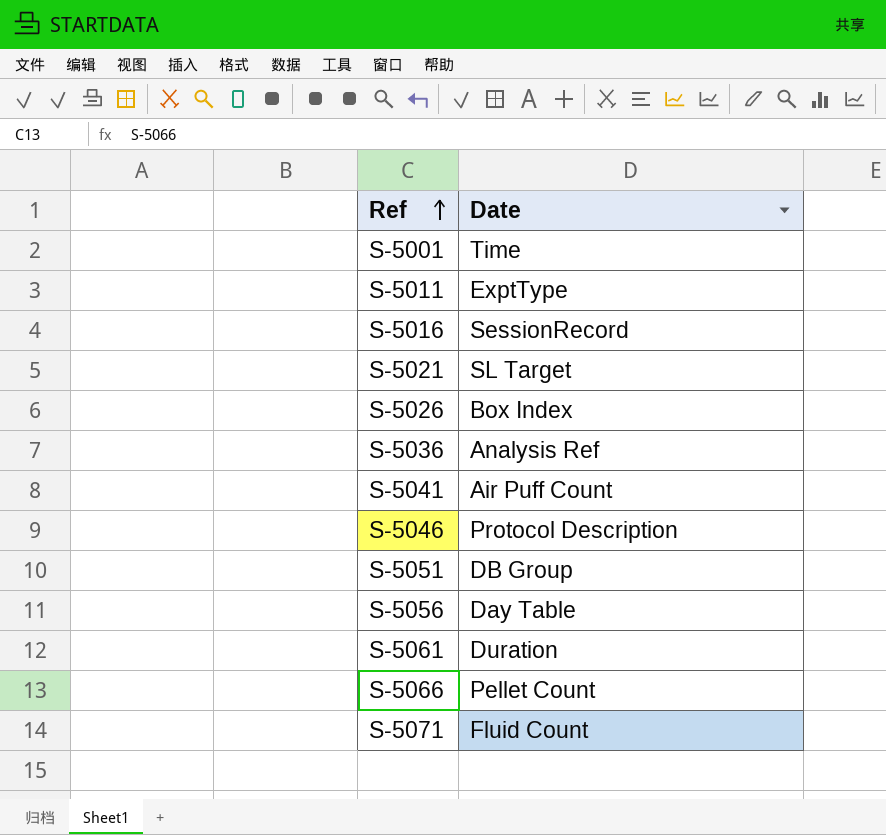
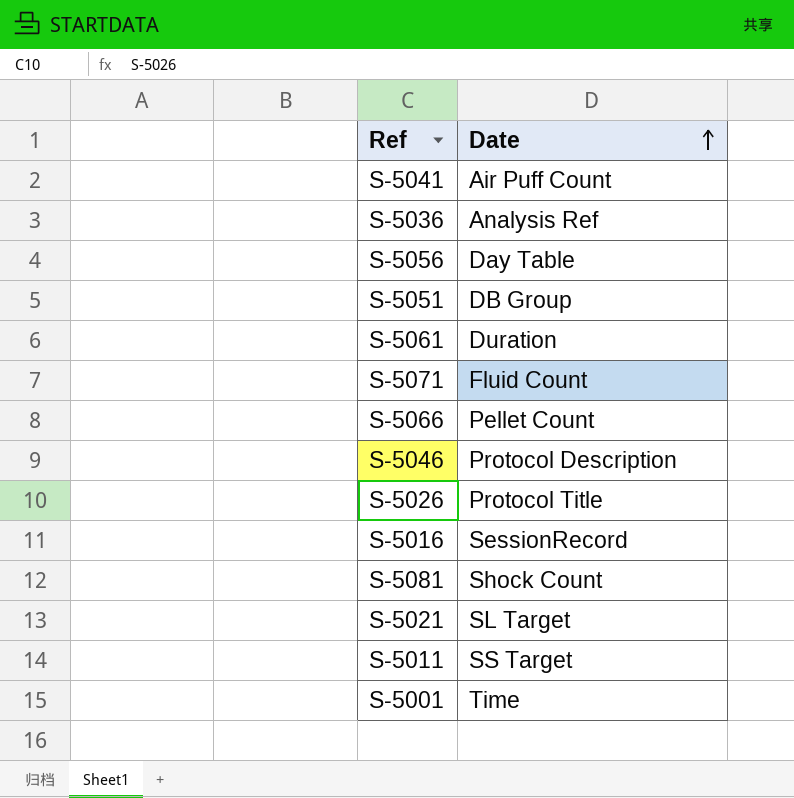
row order: Ref ascending -> Date ascending
S-5026 | Date: Box Index -> Protocol Title
row S-5081: none -> Shock Count
S-5011 | Date: ExptType -> SS Target

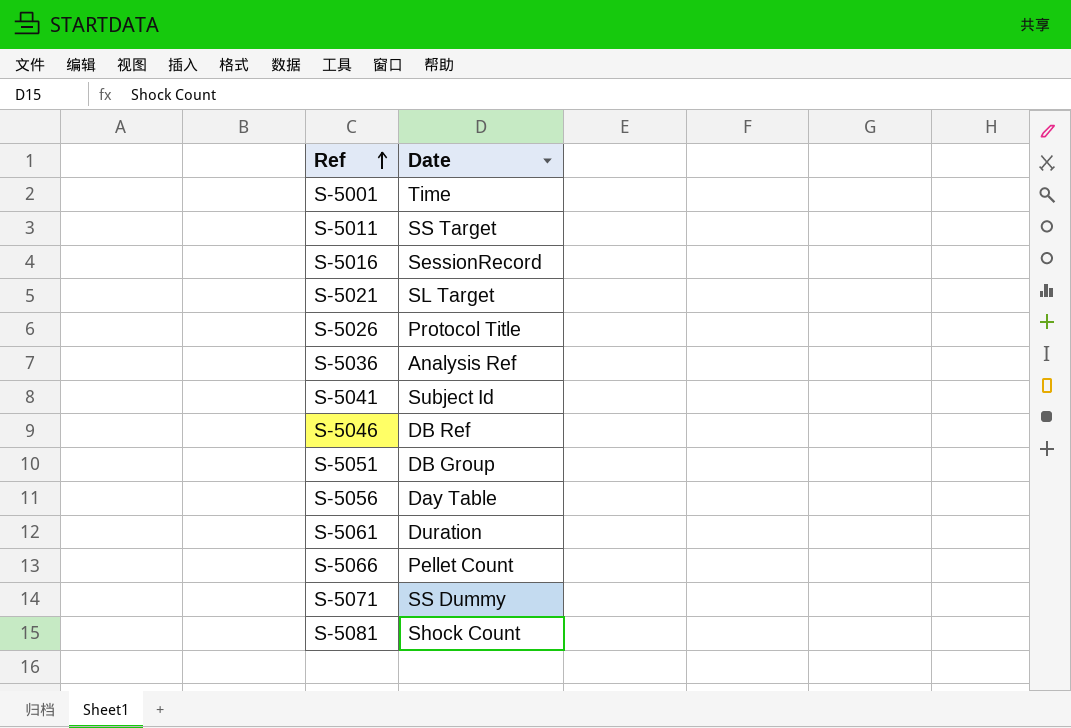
row order: Date ascending -> Ref ascending
S-5041 | Date: Air Puff Count -> Subject Id
S-5046 | Date: Protocol Description -> DB Ref
S-5071 | Date: Fluid Count -> SS Dummy

